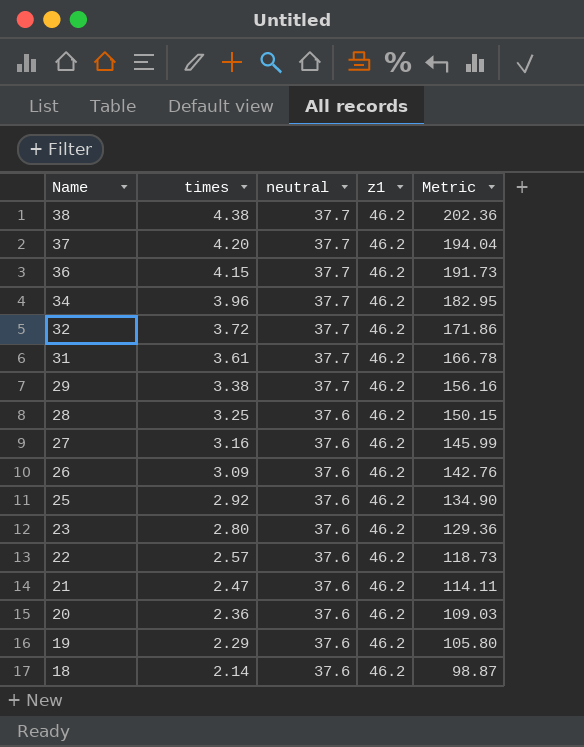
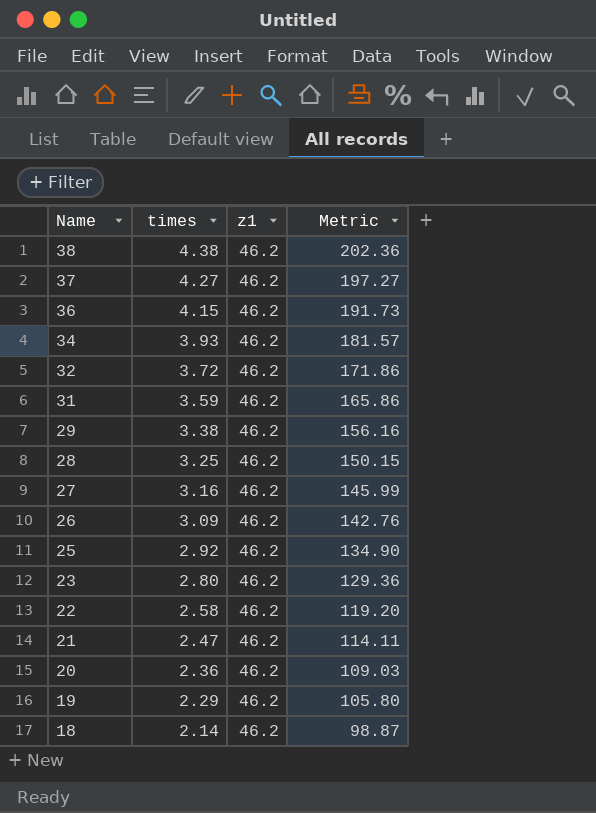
column neutral | position: 3 -> none
37 | times: 4.20 -> 4.27
37 | Metric: 194.04 -> 197.27
34 | times: 3.96 -> 3.93
34 | Metric: 182.95 -> 181.57
31 | times: 3.61 -> 3.59
31 | Metric: 166.78 -> 165.86
22 | times: 2.57 -> 2.58
22 | Metric: 118.73 -> 119.20

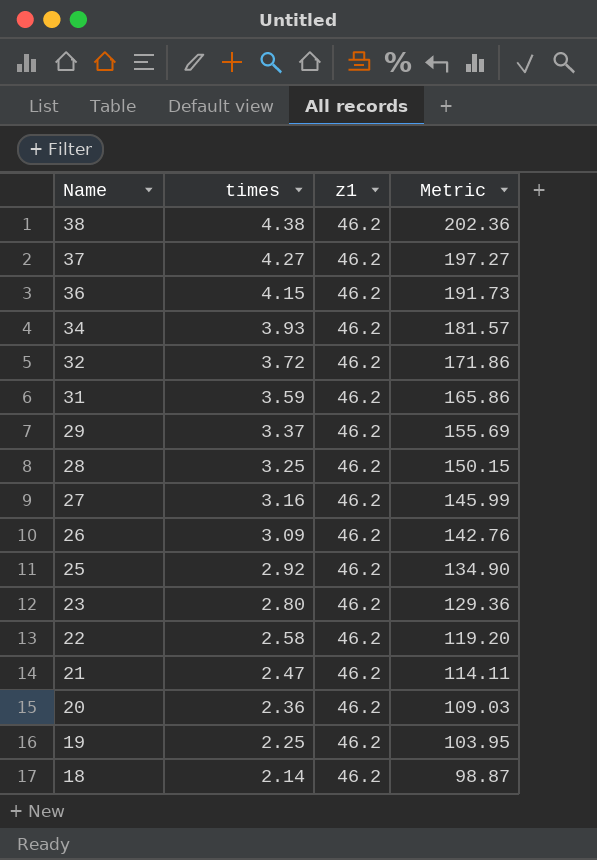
29 | times: 3.38 -> 3.37
29 | Metric: 156.16 -> 155.69
19 | times: 2.29 -> 2.25
19 | Metric: 105.80 -> 103.95

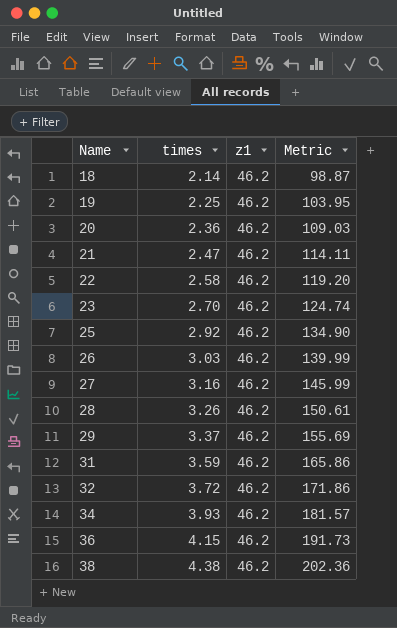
row order: Name descending -> Name ascending
row 37: 4.27 | 46.2 | 197.27 -> none
23 | times: 2.80 -> 2.70
23 | Metric: 129.36 -> 124.74
26 | times: 3.09 -> 3.03
26 | Metric: 142.76 -> 139.99
28 | times: 3.25 -> 3.26
28 | Metric: 150.15 -> 150.61

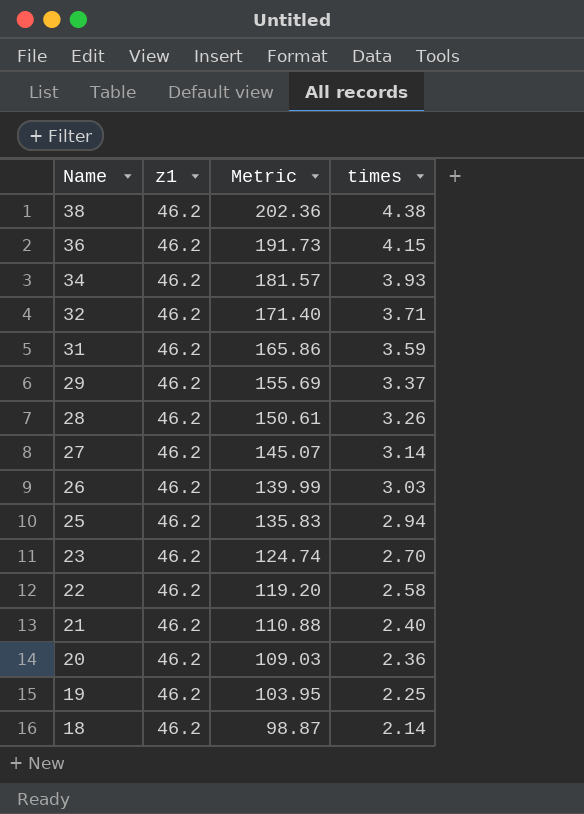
row order: Name ascending -> Name descending
column times | position: 2 -> 4
32 | Metric: 171.86 -> 171.40
32 | times: 3.72 -> 3.71
27 | Metric: 145.99 -> 145.07
27 | times: 3.16 -> 3.14
25 | Metric: 134.90 -> 135.83
25 | times: 2.92 -> 2.94
21 | Metric: 114.11 -> 110.88
21 | times: 2.47 -> 2.40

